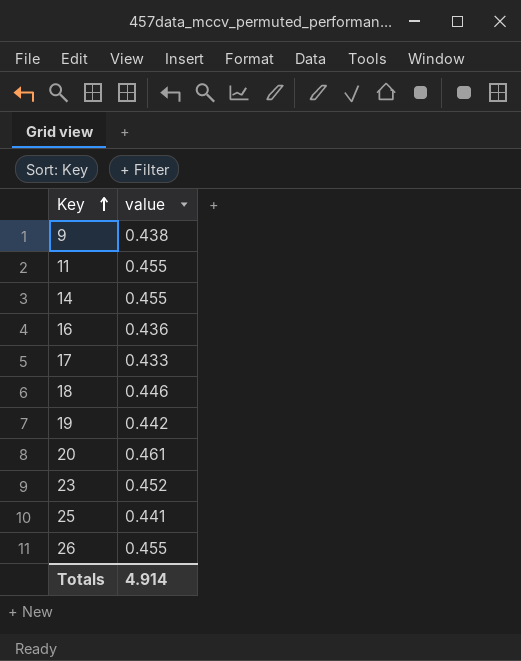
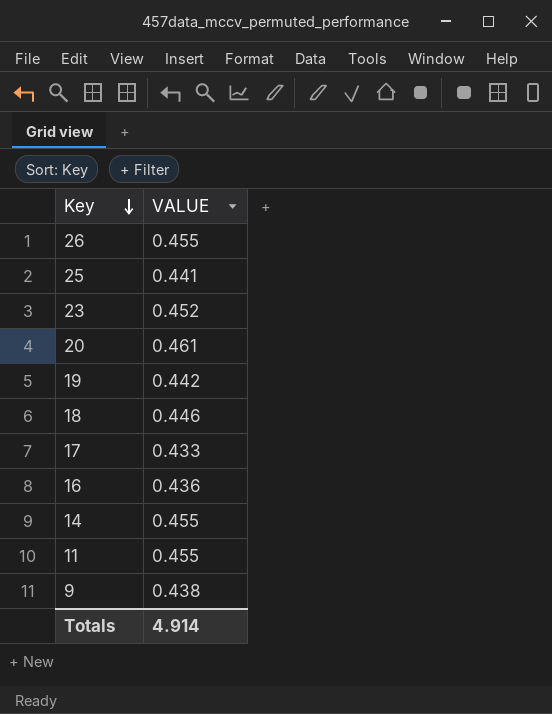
row order: Key ascending -> Key descending
column name: value -> VALUE

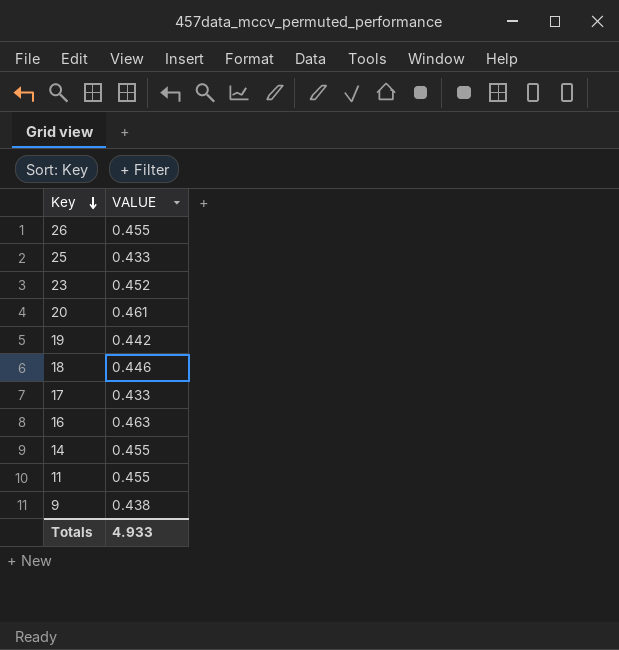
25 | VALUE: 0.441 -> 0.433
16 | VALUE: 0.436 -> 0.463
Totals | VALUE: 4.914 -> 4.933

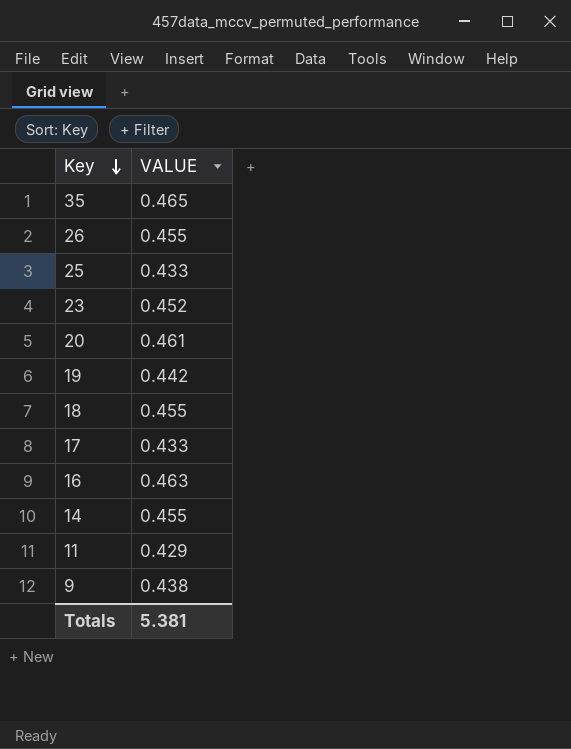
row 35: none -> 0.465
18 | VALUE: 0.446 -> 0.455
11 | VALUE: 0.455 -> 0.429
Totals | VALUE: 4.933 -> 5.381

